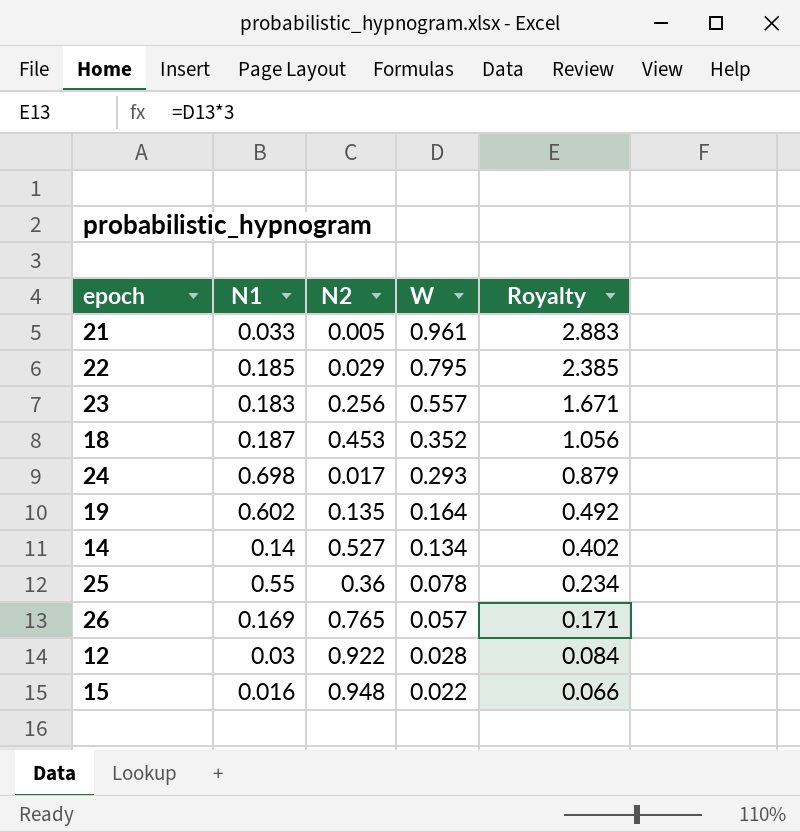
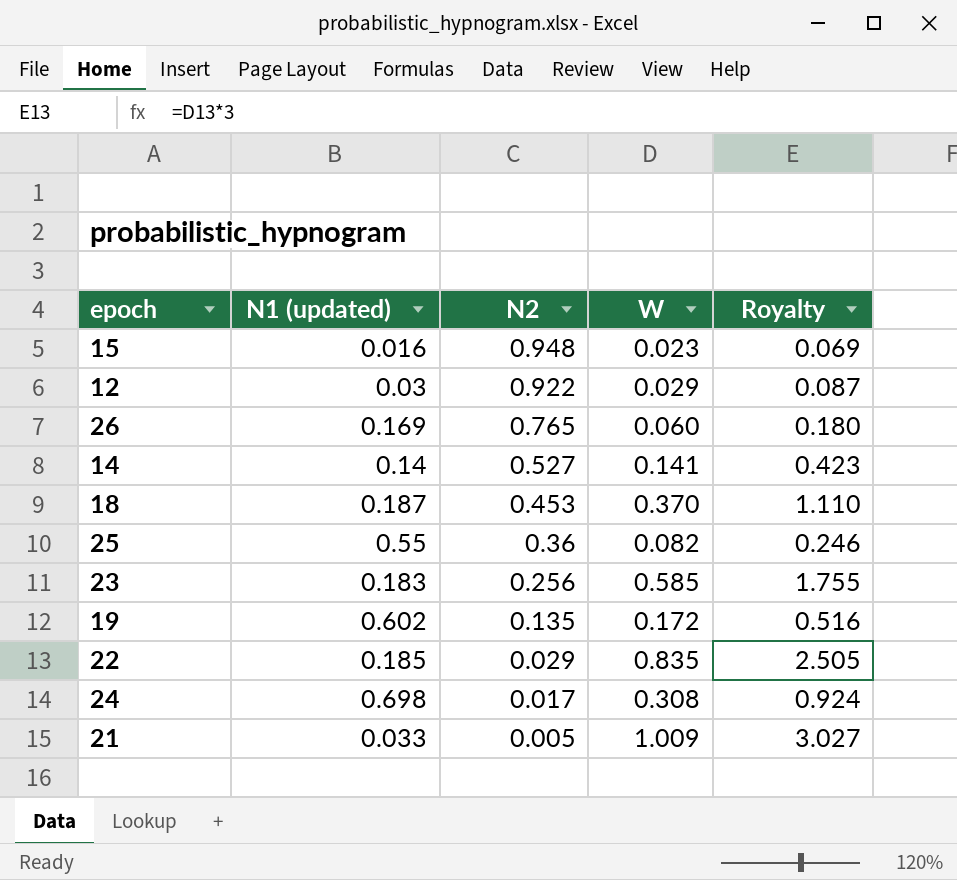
row order: W descending -> N2 descending
column name: N1 -> N1 (updated)
15 | W: 0.022 -> 0.023
15 | Royalty: 0.066 -> 0.069
12 | W: 0.028 -> 0.029
12 | Royalty: 0.084 -> 0.087
26 | W: 0.057 -> 0.060
26 | Royalty: 0.171 -> 0.180
14 | W: 0.134 -> 0.141
14 | Royalty: 0.402 -> 0.423
18 | W: 0.352 -> 0.370
18 | Royalty: 1.056 -> 1.110
25 | W: 0.078 -> 0.082
25 | Royalty: 0.234 -> 0.246
23 | W: 0.557 -> 0.585
23 | Royalty: 1.671 -> 1.755
19 | W: 0.164 -> 0.172
19 | Royalty: 0.492 -> 0.516
22 | W: 0.795 -> 0.835
22 | Royalty: 2.385 -> 2.505
24 | W: 0.293 -> 0.308
24 | Royalty: 0.879 -> 0.924
21 | W: 0.961 -> 1.009
21 | Royalty: 2.883 -> 3.027

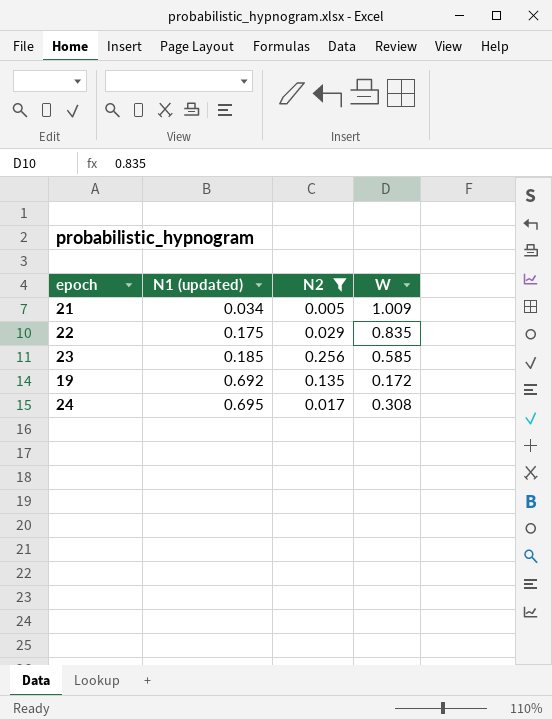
filter: none -> N2 <= 0.256
row order: N2 descending -> N1 (updated) ascending
column Royalty | formula: [W] * 3 -> none
21 | N1 (updated): 0.033 -> 0.034
22 | N1 (updated): 0.185 -> 0.175
23 | N1 (updated): 0.183 -> 0.185
19 | N1 (updated): 0.602 -> 0.692
24 | N1 (updated): 0.698 -> 0.695

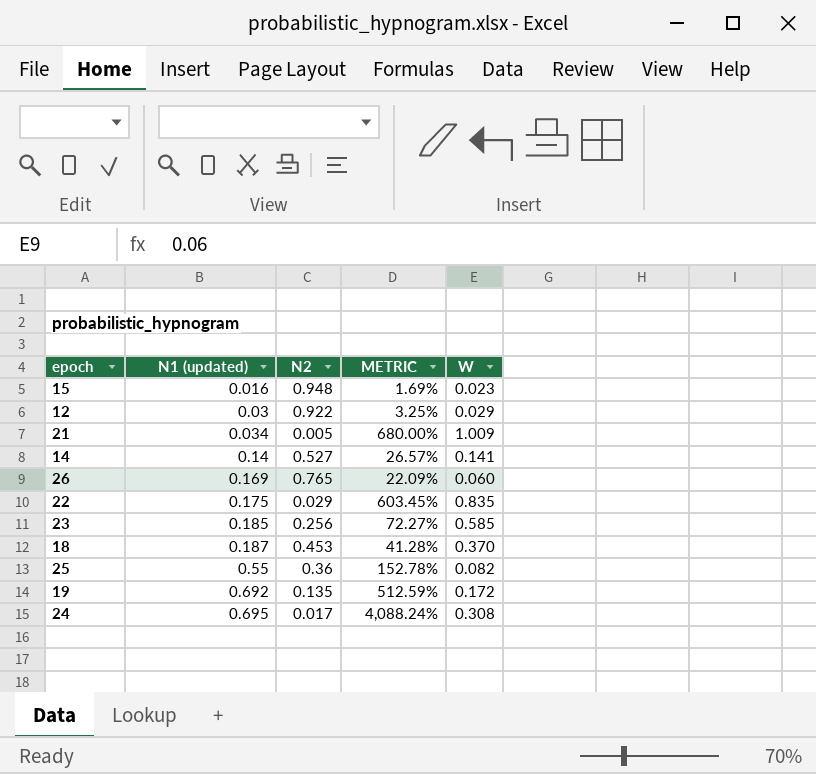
filter: N2 <= 0.256 -> none
column METRIC | formula: none -> [N1 (updated)] / [N2]

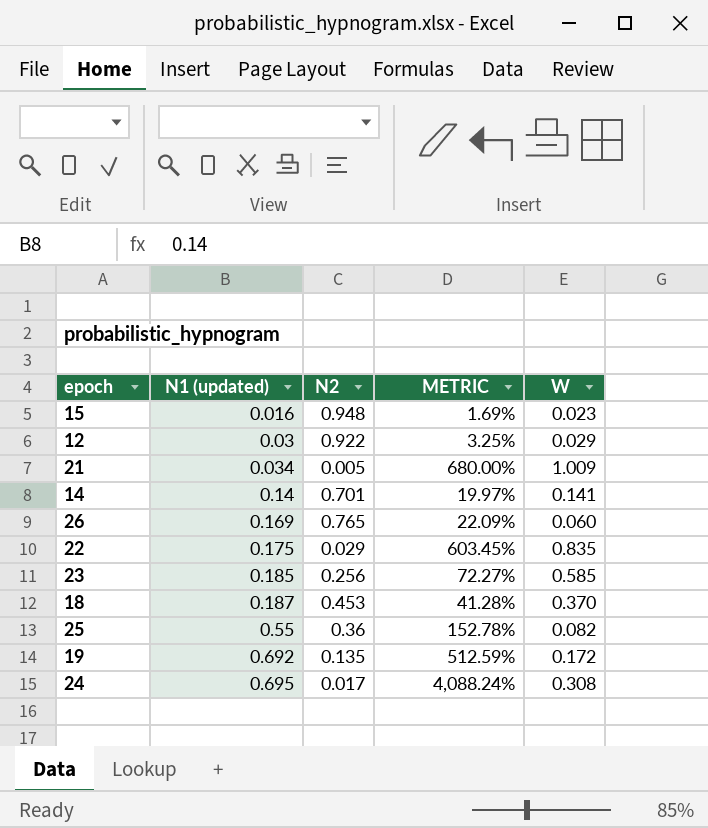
14 | N2: 0.527 -> 0.701
14 | METRIC: 26.57% -> 19.97%

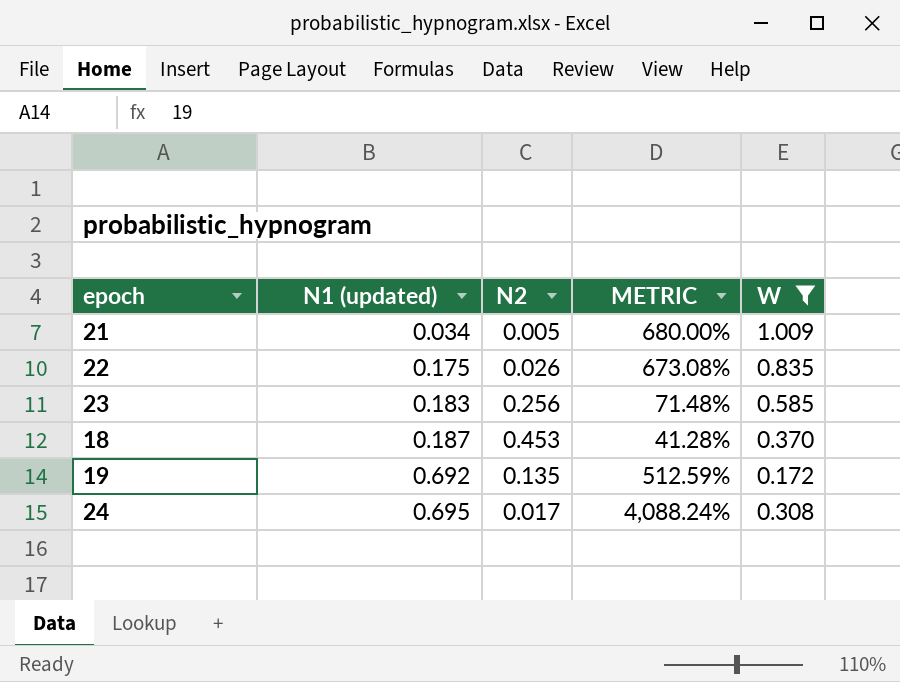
filter: none -> W >= 0.172
22 | N2: 0.029 -> 0.026
22 | METRIC: 603.45% -> 673.08%
23 | N1 (updated): 0.185 -> 0.183
23 | METRIC: 72.27% -> 71.48%

